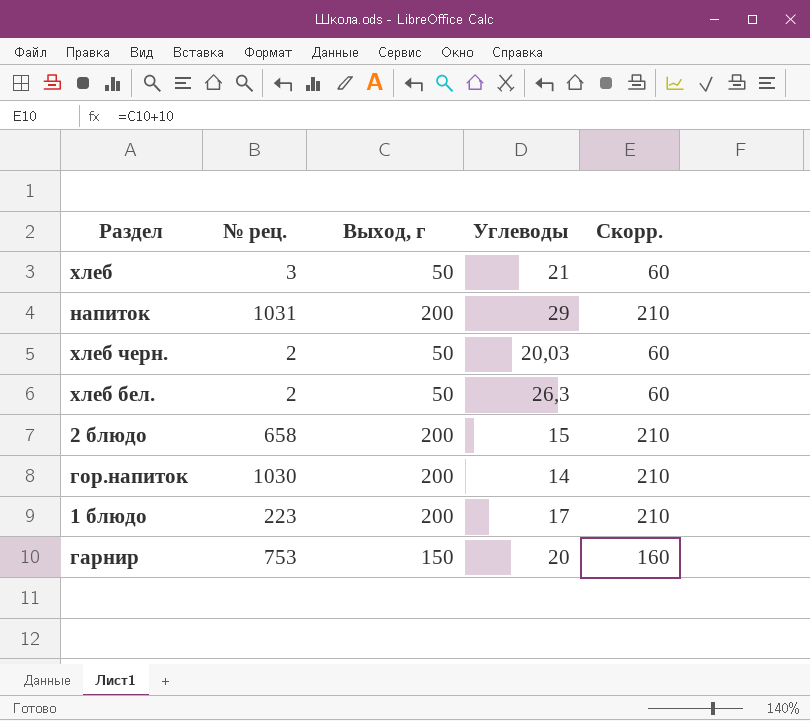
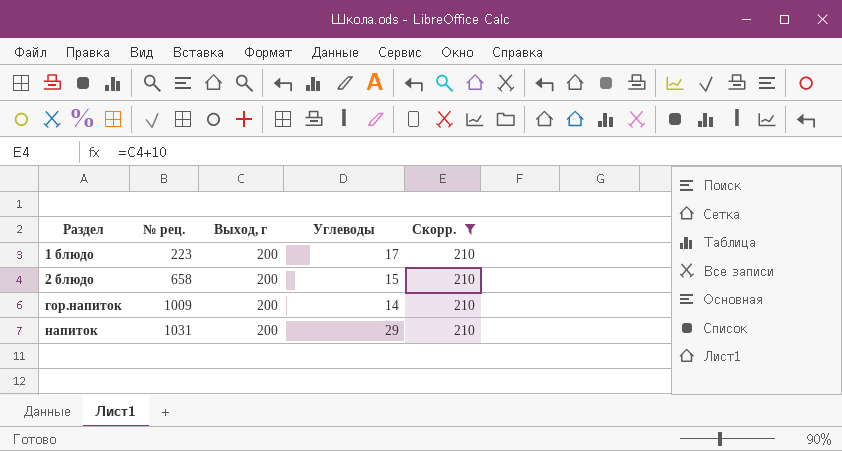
filter: none -> Скорр. = 210
row order: none -> Раздел ascending
гор.напиток | № рец.: 1030 -> 1009

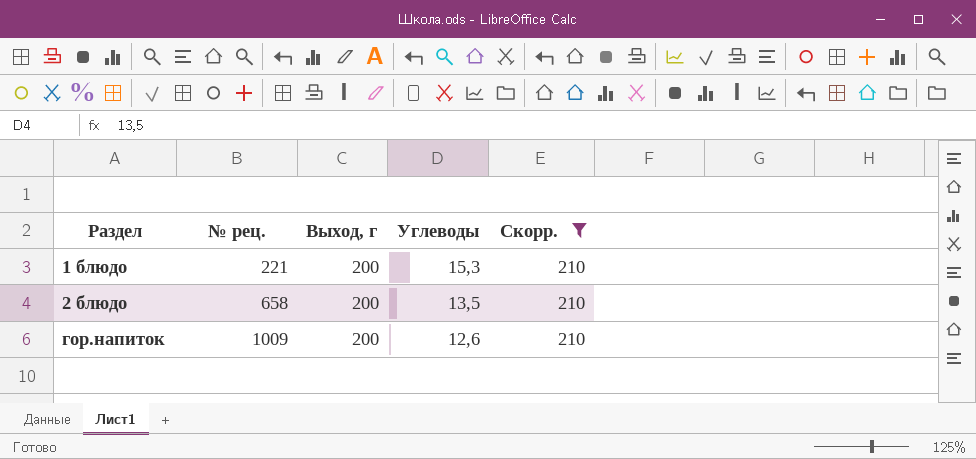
row напиток: 1031 | 200 | 29 | 210 -> none
1 блюдо | № рец.: 223 -> 221
1 блюдо | Углеводы: 17 -> 15,3
2 блюдо | Углеводы: 15 -> 13,5
гор.напиток | Углеводы: 14 -> 12,6

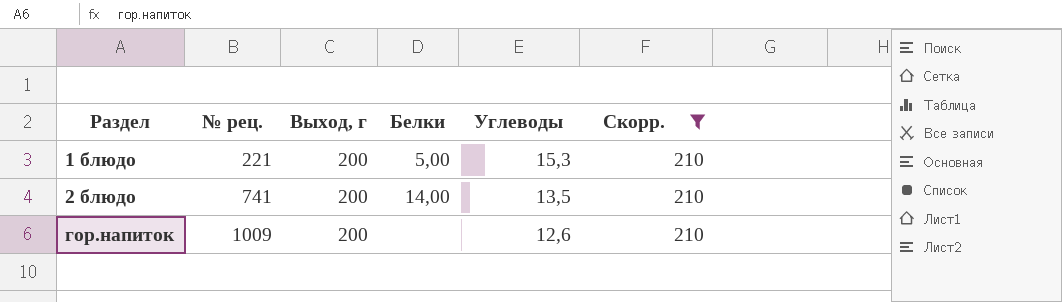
column Белки | position: none -> 4
2 блюдо | № рец.: 658 -> 741

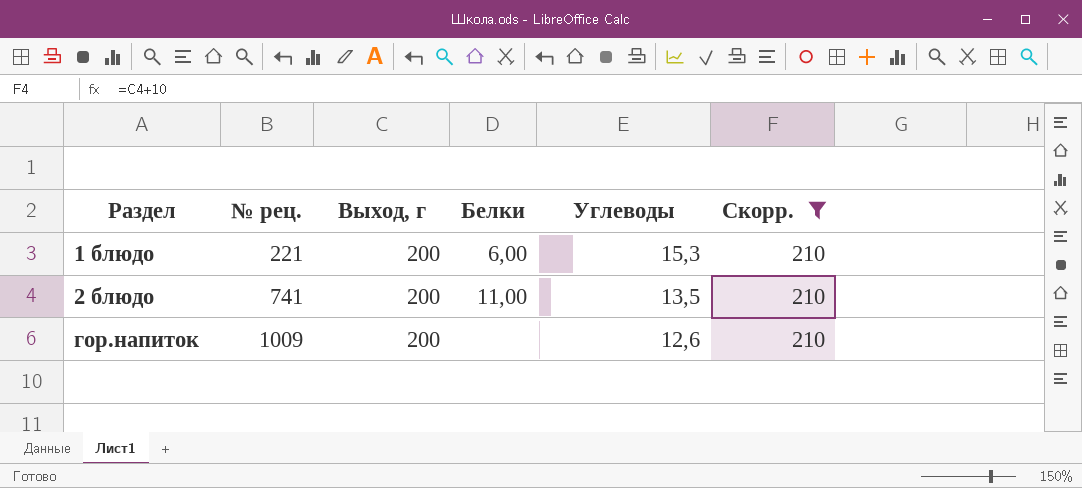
1 блюдо | Белки: 5,00 -> 6,00
2 блюдо | Белки: 14,00 -> 11,00

